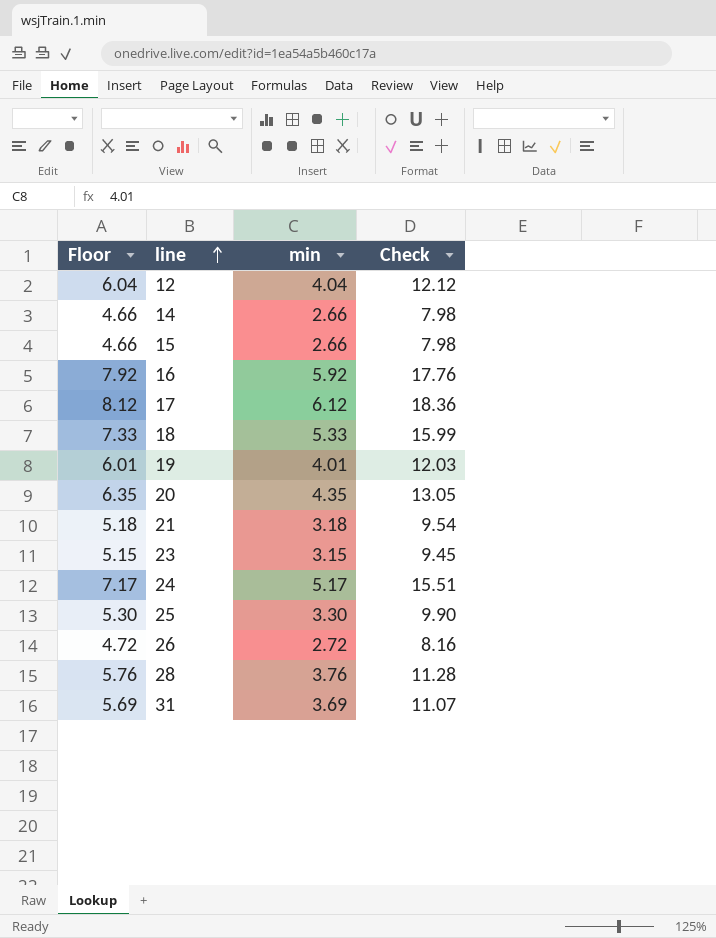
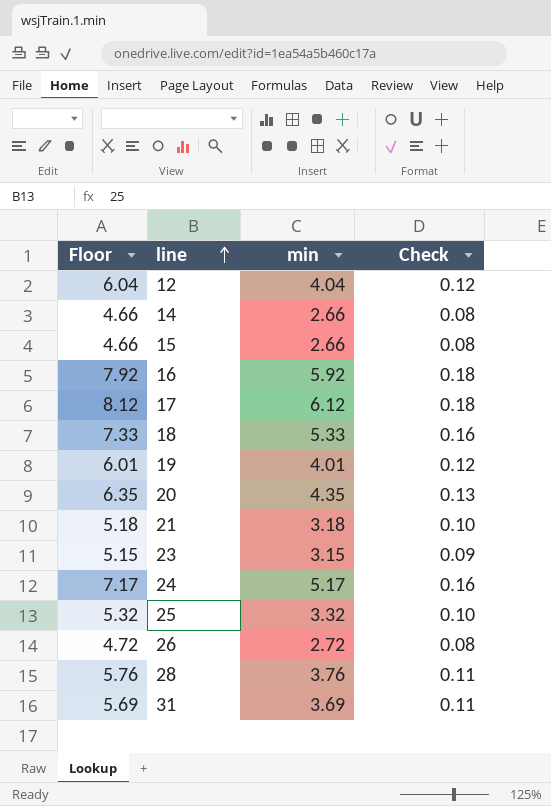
column Check | formula: [min] * 3 -> [min] * 0.03
25 | Floor: 5.30 -> 5.32
25 | min: 3.30 -> 3.32

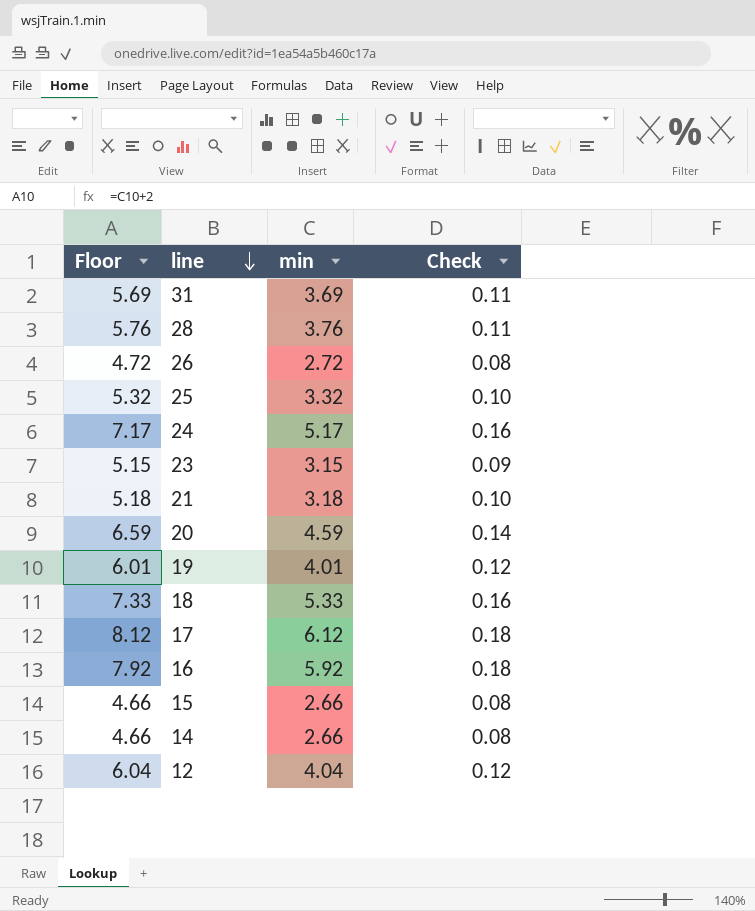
row order: line ascending -> line descending
20 | Floor: 6.35 -> 6.59
20 | min: 4.35 -> 4.59
20 | Check: 0.13 -> 0.14

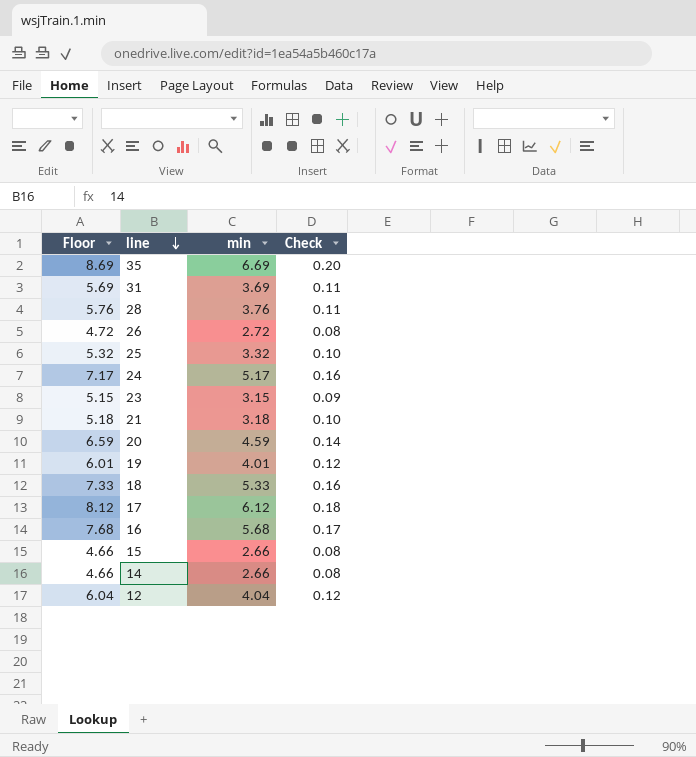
row 35: none -> 8.69 | 6.69 | 0.20
16 | Floor: 7.92 -> 7.68
16 | min: 5.92 -> 5.68
16 | Check: 0.18 -> 0.17

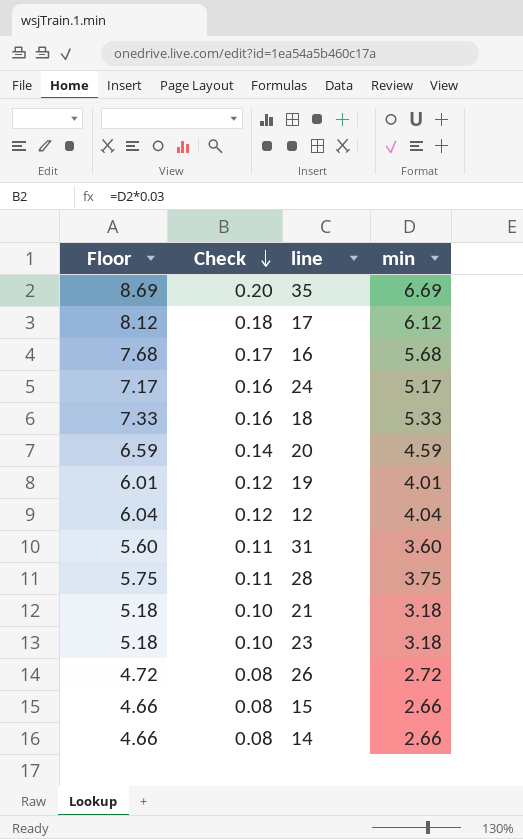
row order: line descending -> Check descending
column Check | position: 4 -> 2
row 25: 5.32 | 3.32 | 0.10 -> none
31 | Floor: 5.69 -> 5.60
31 | min: 3.69 -> 3.60
28 | Floor: 5.76 -> 5.75
28 | min: 3.76 -> 3.75
23 | Floor: 5.15 -> 5.18
23 | Check: 0.09 -> 0.10
23 | min: 3.15 -> 3.18

